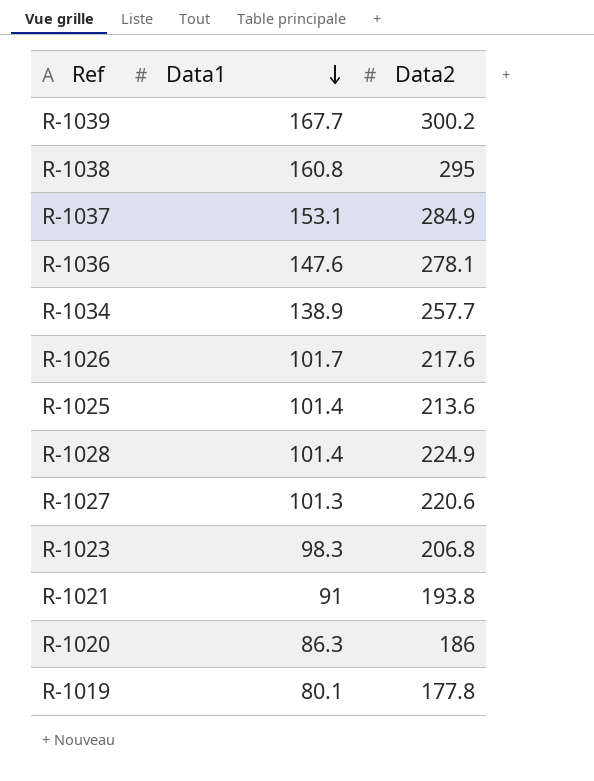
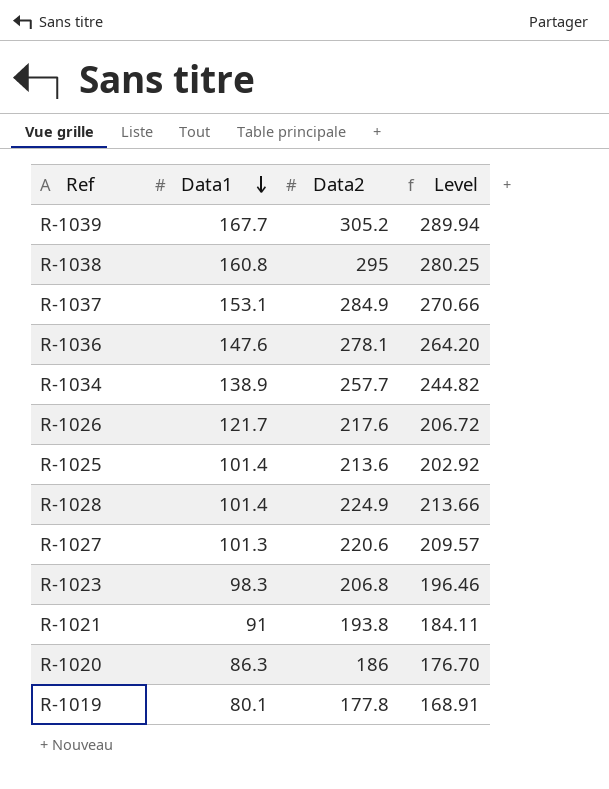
column Level | formula: none -> [Data2] * 0.95
R-1039 | Data2: 300.2 -> 305.2
R-1026 | Data1: 101.7 -> 121.7

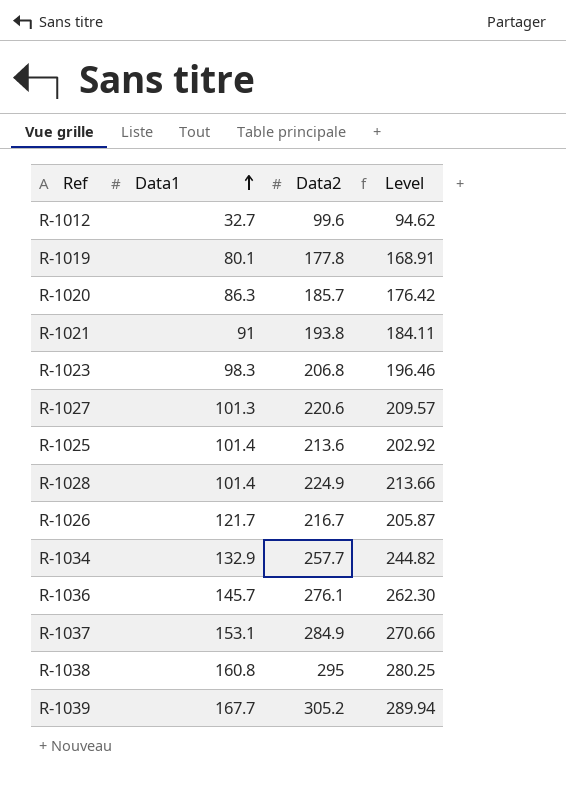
row order: Data1 descending -> Data1 ascending
row R-1012: none -> 32.7 | 99.6 | 94.62
R-1020 | Data2: 186 -> 185.7
R-1020 | Level: 176.70 -> 176.42
R-1026 | Data2: 217.6 -> 216.7
R-1026 | Level: 206.72 -> 205.87
R-1034 | Data1: 138.9 -> 132.9
R-1036 | Data1: 147.6 -> 145.7
R-1036 | Data2: 278.1 -> 276.1
R-1036 | Level: 264.20 -> 262.30

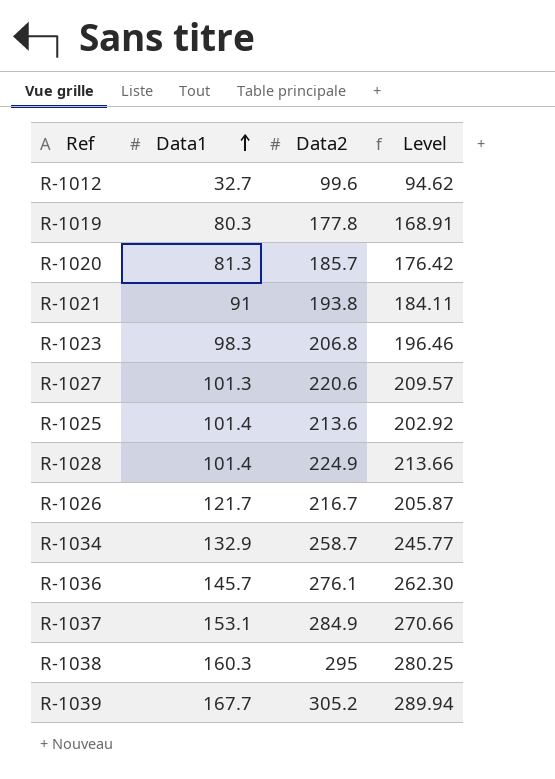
R-1019 | Data1: 80.1 -> 80.3
R-1020 | Data1: 86.3 -> 81.3
R-1034 | Data2: 257.7 -> 258.7
R-1034 | Level: 244.82 -> 245.77
R-1038 | Data1: 160.8 -> 160.3

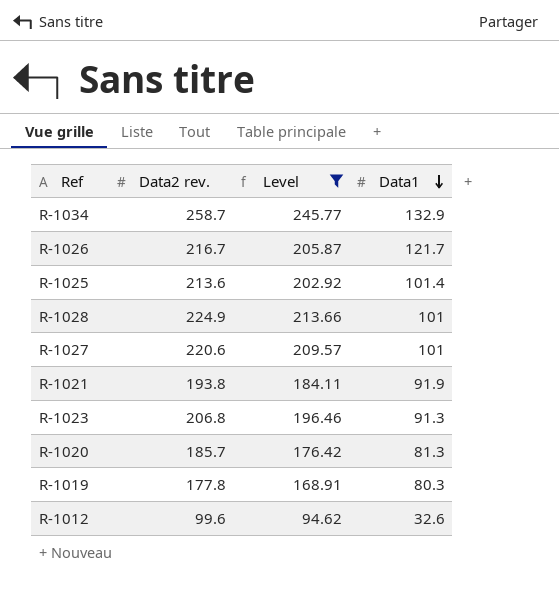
filter: none -> Level <= 245.77
row order: Data1 ascending -> Data1 descending
column name: Data2 -> Data2 rev.
column Data1 | position: 2 -> 4
R-1028 | Data1: 101.4 -> 101
R-1027 | Data1: 101.3 -> 101
R-1021 | Data1: 91 -> 91.9
R-1023 | Data1: 98.3 -> 91.3
R-1012 | Data1: 32.7 -> 32.6

